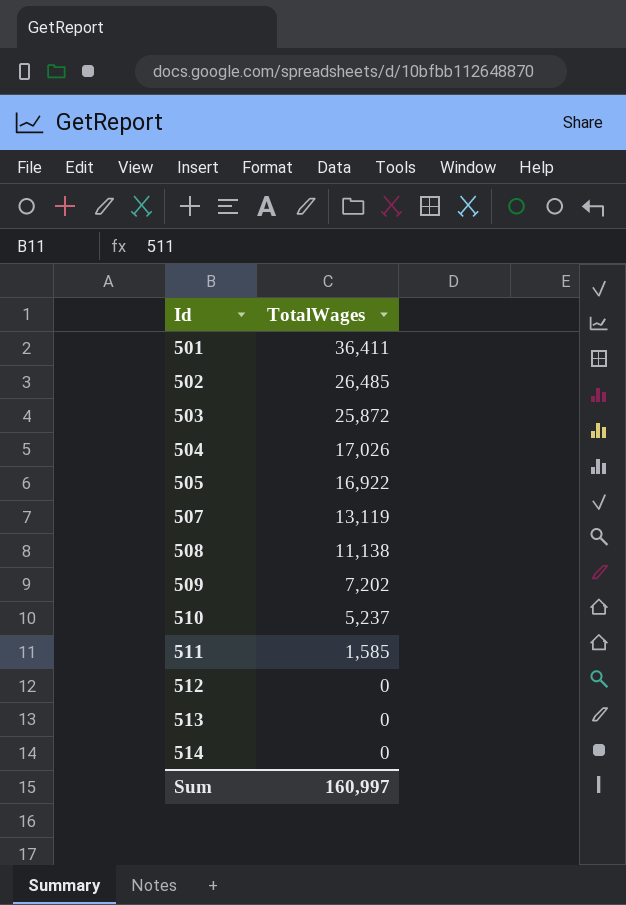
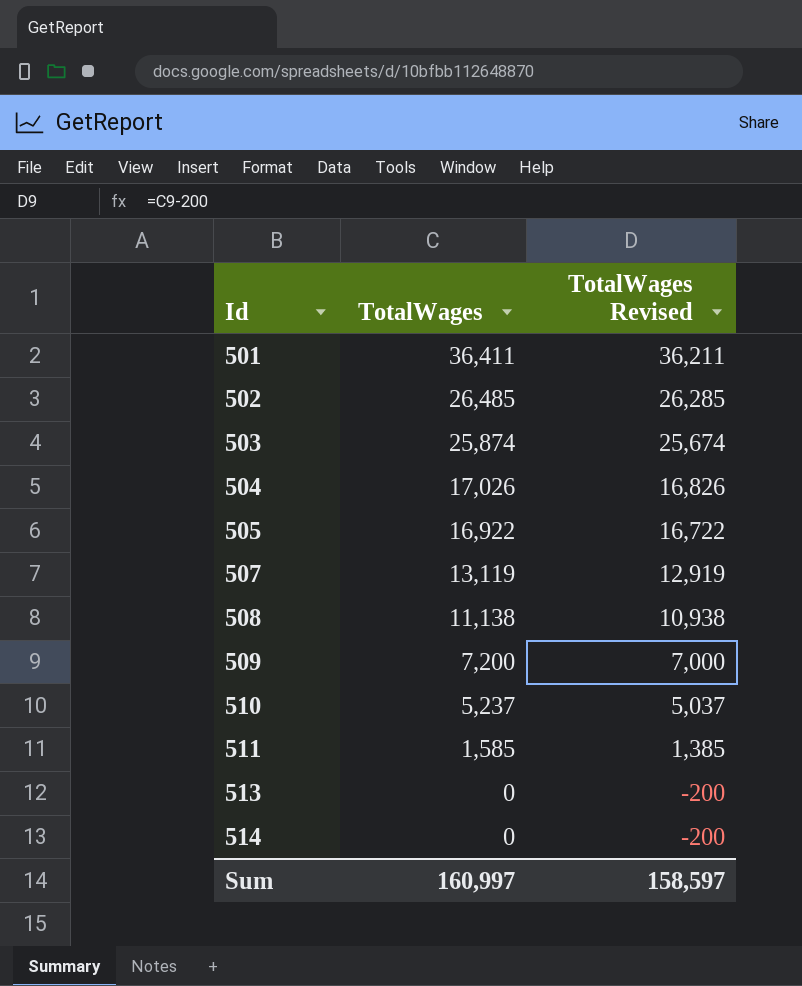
column TotalWages Revised | formula: none -> [TotalWages] - 200
row 512: 0 -> none
503 | TotalWages: 25,872 -> 25,874
509 | TotalWages: 7,202 -> 7,200

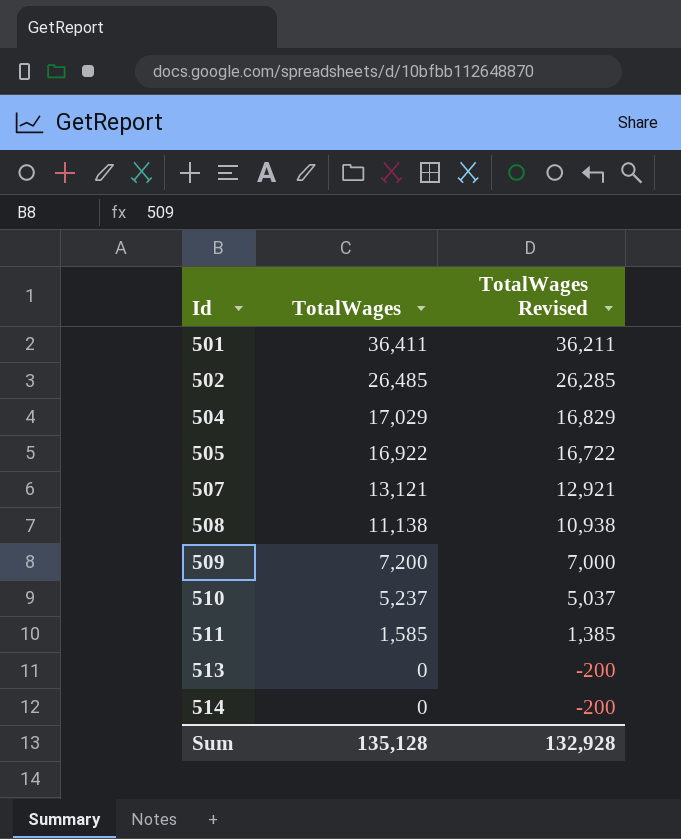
row 503: 25,874 | 25,674 -> none
504 | TotalWages: 17,026 -> 17,029
504 | TotalWages Revised: 16,826 -> 16,829
507 | TotalWages: 13,119 -> 13,121
507 | TotalWages Revised: 12,919 -> 12,921
Sum | TotalWages: 160,997 -> 135,128
Sum | TotalWages Revised: 158,597 -> 132,928

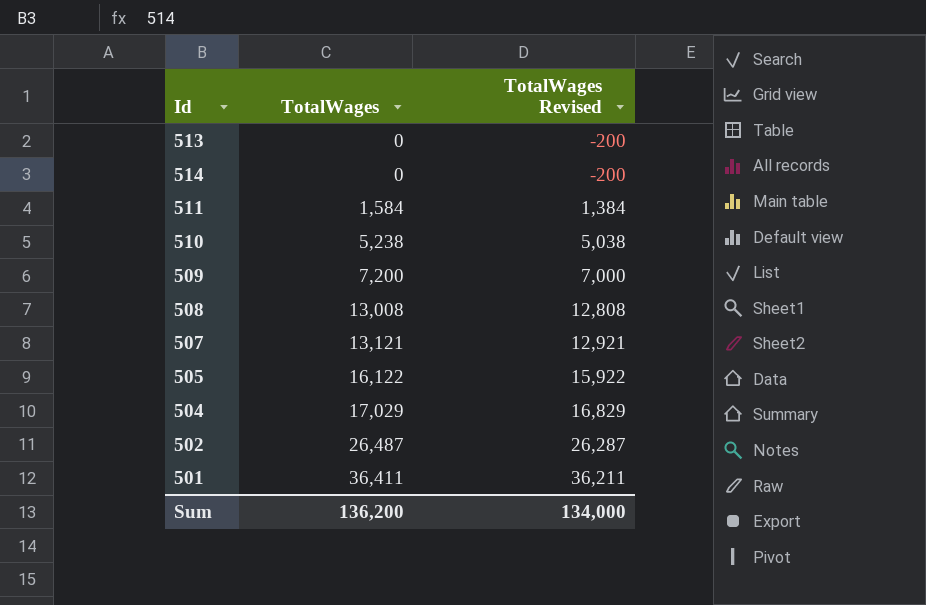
row order: Id ascending -> TotalWages ascending
511 | TotalWages: 1,585 -> 1,584
511 | TotalWages Revised: 1,385 -> 1,384
510 | TotalWages: 5,237 -> 5,238
510 | TotalWages Revised: 5,037 -> 5,038
508 | TotalWages: 11,138 -> 13,008
508 | TotalWages Revised: 10,938 -> 12,808
505 | TotalWages: 16,922 -> 16,122
505 | TotalWages Revised: 16,722 -> 15,922
502 | TotalWages: 26,485 -> 26,487
502 | TotalWages Revised: 26,285 -> 26,287
Sum | TotalWages: 135,128 -> 136,200
Sum | TotalWages Revised: 132,928 -> 134,000

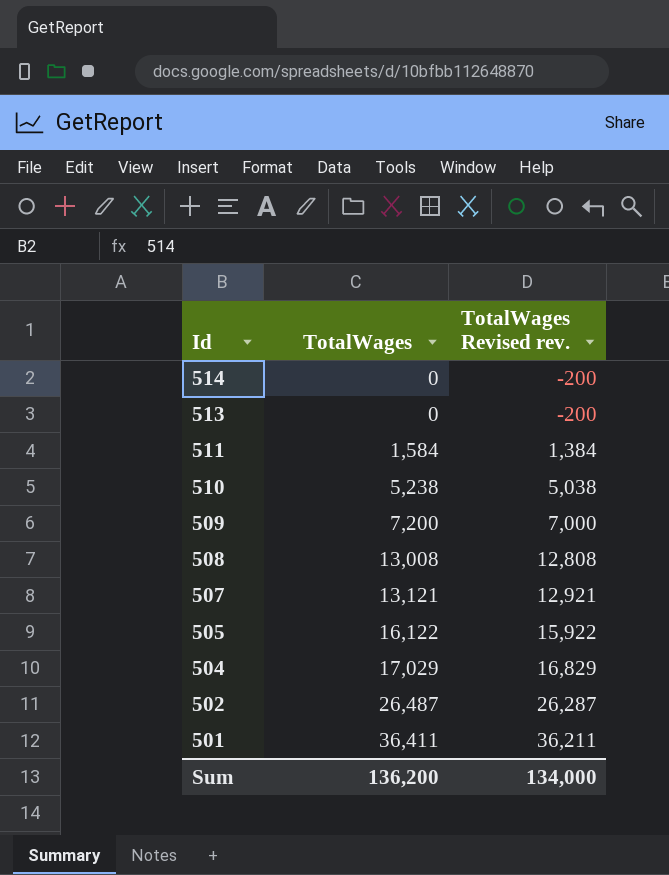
row order: TotalWages ascending -> Id descending
column name: TotalWages Revised -> TotalWages Revised rev.

